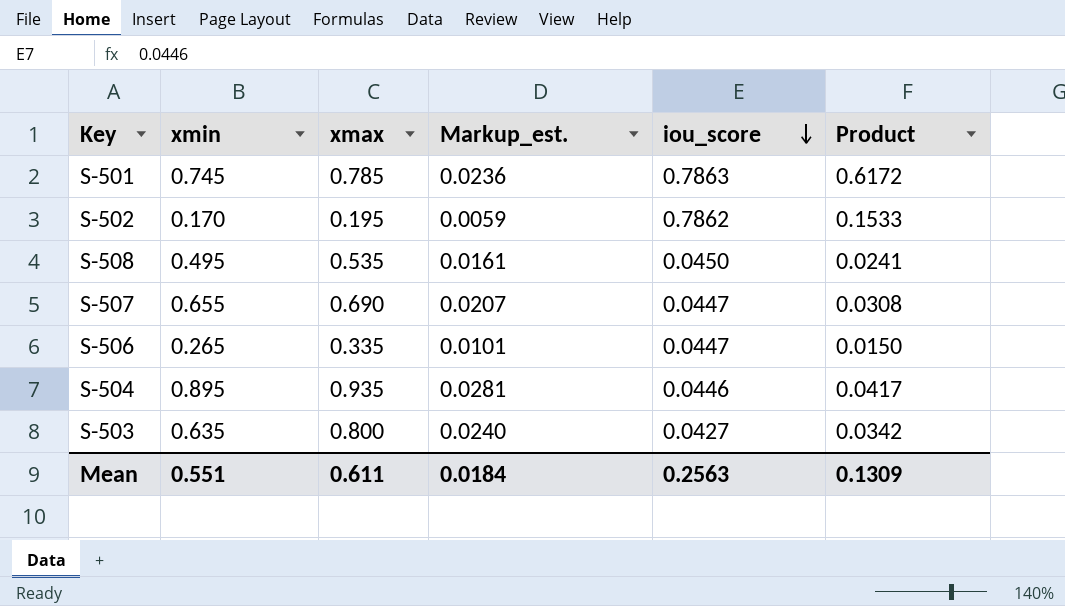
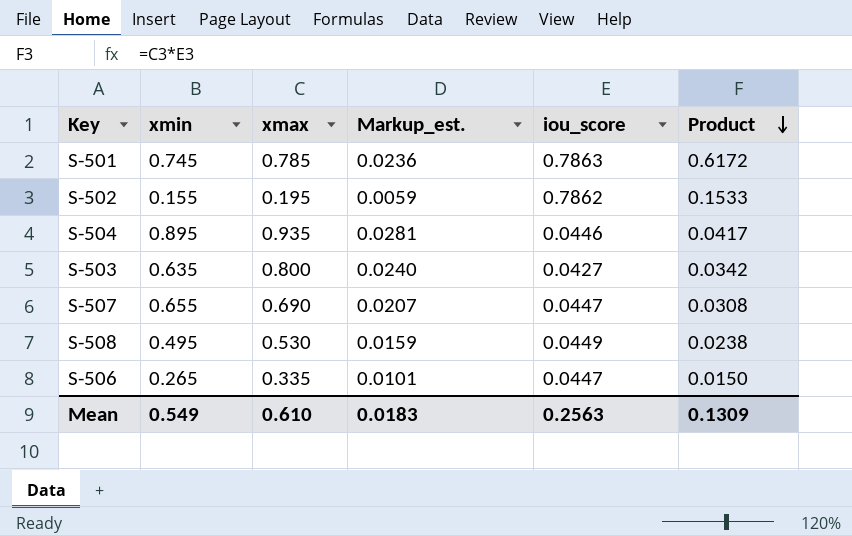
row order: iou_score descending -> Product descending
S-502 | xmin: 0.170 -> 0.155
S-508 | xmax: 0.535 -> 0.530
S-508 | Markup_est.: 0.0161 -> 0.0159
S-508 | iou_score: 0.0450 -> 0.0449
S-508 | Product: 0.0241 -> 0.0238
Mean | xmin: 0.551 -> 0.549
Mean | xmax: 0.611 -> 0.610
Mean | Markup_est.: 0.0184 -> 0.0183

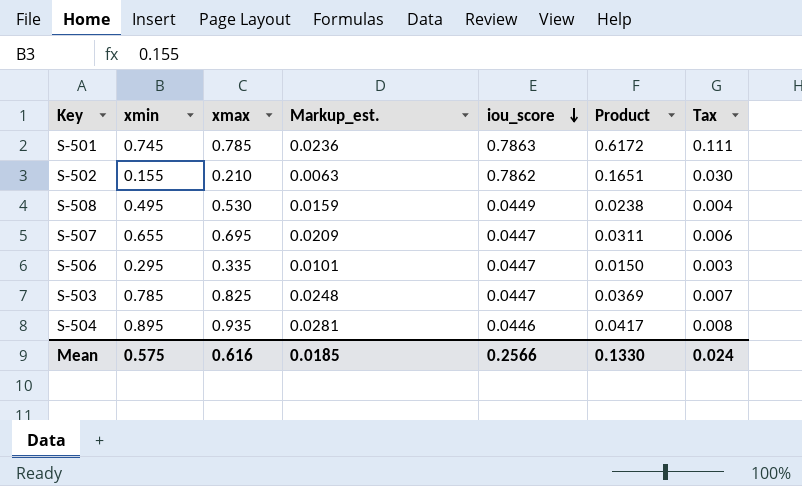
row order: Product descending -> iou_score descending
column Tax | formula: none -> [Product] * 0.18
S-502 | xmax: 0.195 -> 0.210
S-502 | Markup_est.: 0.0059 -> 0.0063
S-502 | Product: 0.1533 -> 0.1651
S-507 | xmax: 0.690 -> 0.695
S-507 | Markup_est.: 0.0207 -> 0.0209
S-507 | Product: 0.0308 -> 0.0311
S-506 | xmin: 0.265 -> 0.295
S-503 | xmin: 0.635 -> 0.785
S-503 | xmax: 0.800 -> 0.825
S-503 | Markup_est.: 0.0240 -> 0.0248
S-503 | iou_score: 0.0427 -> 0.0447
S-503 | Product: 0.0342 -> 0.0369
Mean | xmin: 0.549 -> 0.575
Mean | xmax: 0.610 -> 0.616
Mean | Markup_est.: 0.0183 -> 0.0185
Mean | iou_score: 0.2563 -> 0.2566
Mean | Product: 0.1309 -> 0.1330

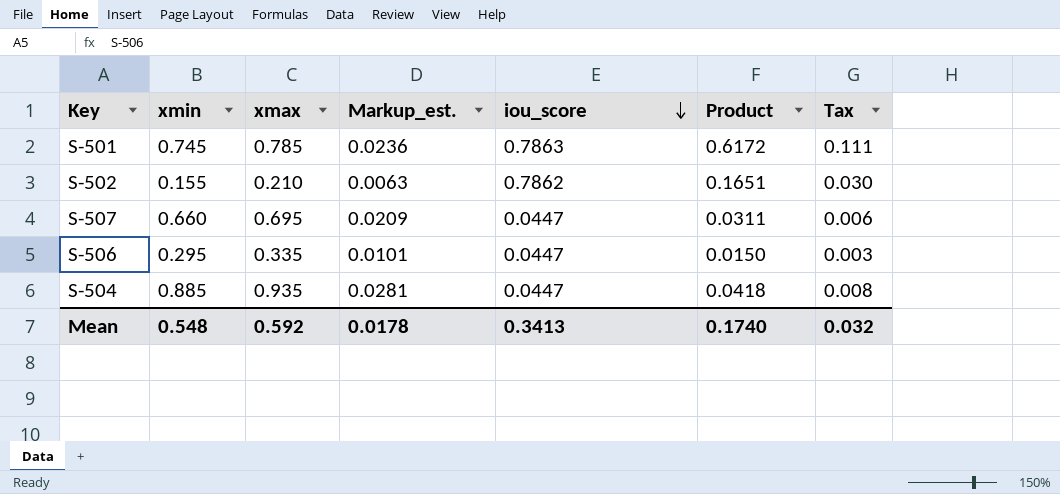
row S-508: 0.495 | 0.530 | 0.0159 | 0.0449 | 0.0238 | 0.004 -> none
row S-503: 0.785 | 0.825 | 0.0248 | 0.0447 | 0.0369 | 0.007 -> none
S-507 | xmin: 0.655 -> 0.660
S-504 | xmin: 0.895 -> 0.885
S-504 | iou_score: 0.0446 -> 0.0447
S-504 | Product: 0.0417 -> 0.0418
Mean | xmin: 0.575 -> 0.548
Mean | xmax: 0.616 -> 0.592
Mean | Markup_est.: 0.0185 -> 0.0178
Mean | iou_score: 0.2566 -> 0.3413
Mean | Product: 0.1330 -> 0.1740
Mean | Tax: 0.024 -> 0.032

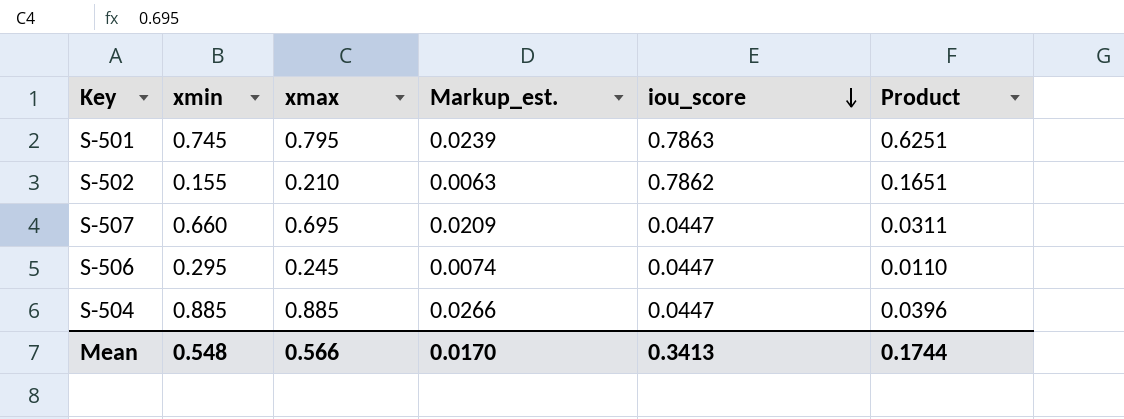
column Tax | formula: [Product] * 0.18 -> none
S-501 | xmax: 0.785 -> 0.795
S-501 | Markup_est.: 0.0236 -> 0.0239
S-501 | Product: 0.6172 -> 0.6251
S-506 | xmax: 0.335 -> 0.245
S-506 | Markup_est.: 0.0101 -> 0.0074
S-506 | Product: 0.0150 -> 0.0110
S-504 | xmax: 0.935 -> 0.885
S-504 | Markup_est.: 0.0281 -> 0.0266
S-504 | Product: 0.0418 -> 0.0396
Mean | xmax: 0.592 -> 0.566
Mean | Markup_est.: 0.0178 -> 0.0170
Mean | Product: 0.1740 -> 0.1744

